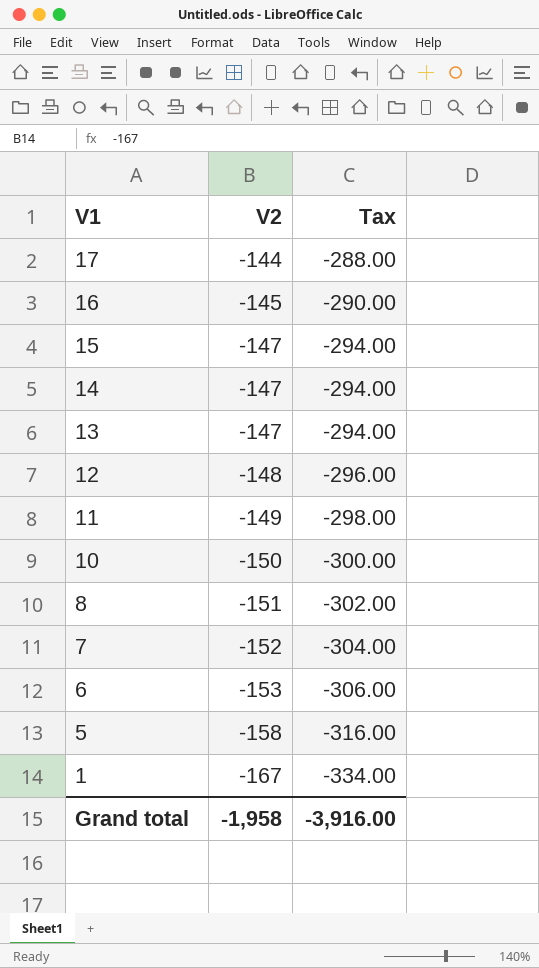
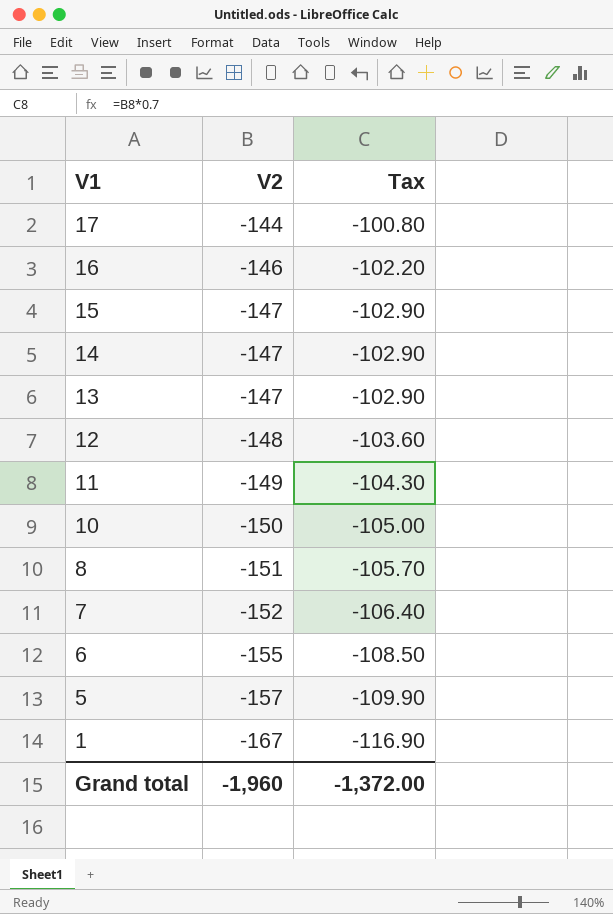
column Tax | formula: [V2] * 2 -> [V2] * 0.7
16 | V2: -145 -> -146
6 | V2: -153 -> -155
5 | V2: -158 -> -157
Grand total | V2: -1,958 -> -1,960
Grand total | Tax: -3,916.00 -> -1,372.00

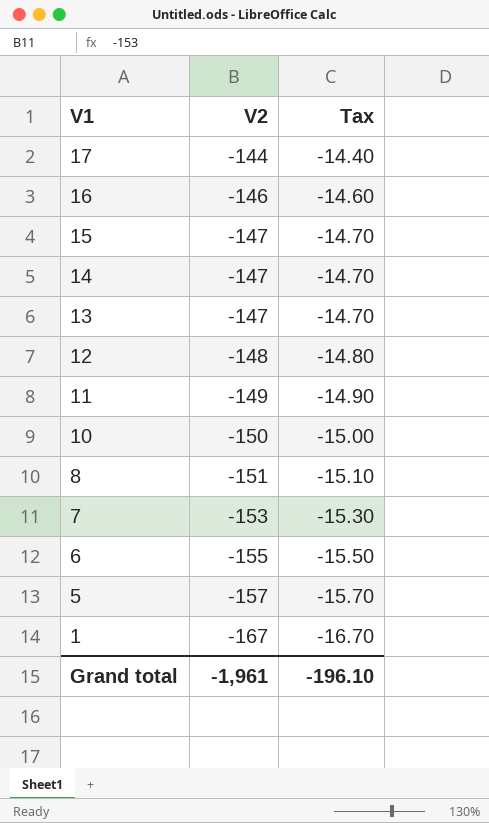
column Tax | formula: [V2] * 0.7 -> [V2] * 0.1
7 | V2: -152 -> -153
Grand total | V2: -1,960 -> -1,961
Grand total | Tax: -1,372.00 -> -196.10

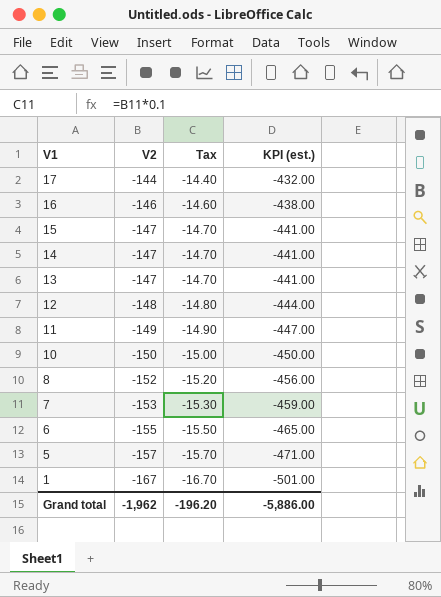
column KPI (est.) | formula: none -> [V2] * 3
8 | V2: -151 -> -152
8 | Tax: -15.10 -> -15.20
Grand total | V2: -1,961 -> -1,962
Grand total | Tax: -196.10 -> -196.20

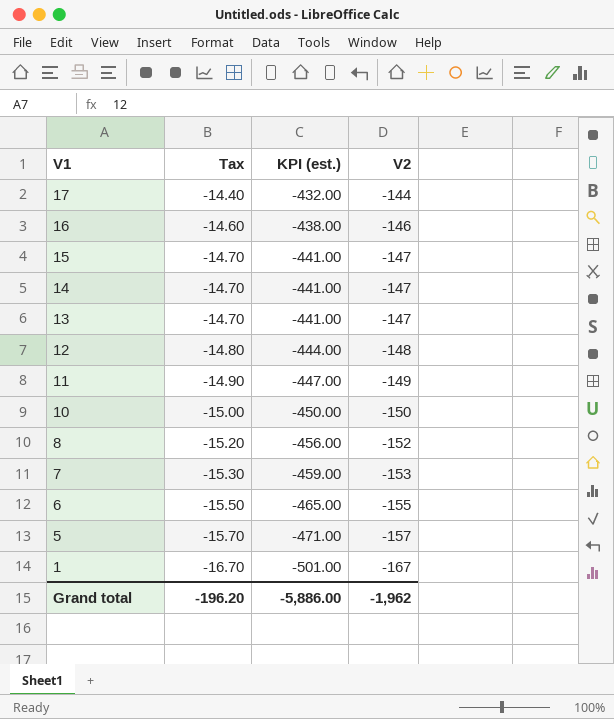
column V2 | position: 2 -> 4

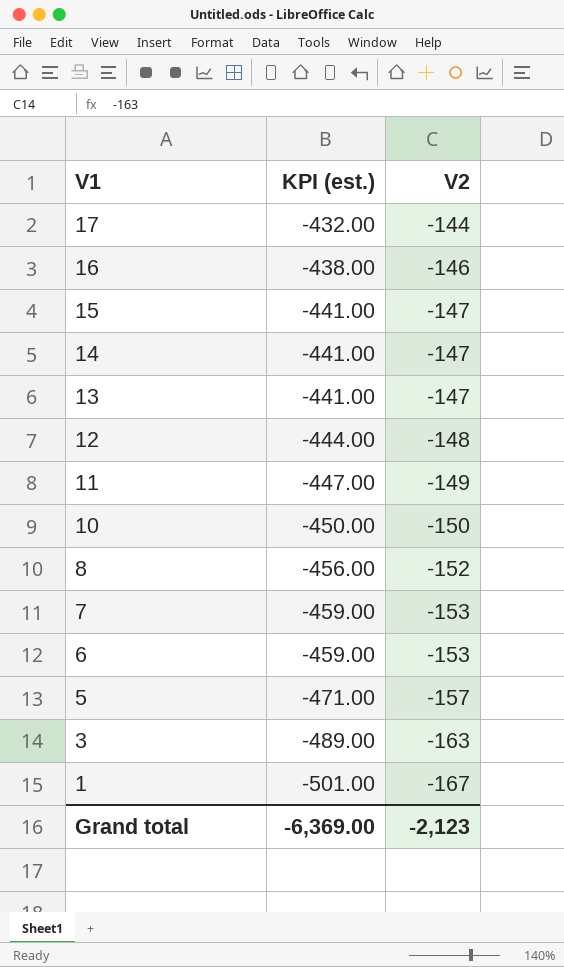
column Tax | formula: [V2] * 0.1 -> none
6 | KPI (est.): -465.00 -> -459.00
6 | V2: -155 -> -153
row 3: none -> -489.00 | -163
Grand total | KPI (est.): -5,886.00 -> -6,369.00
Grand total | V2: -1,962 -> -2,123

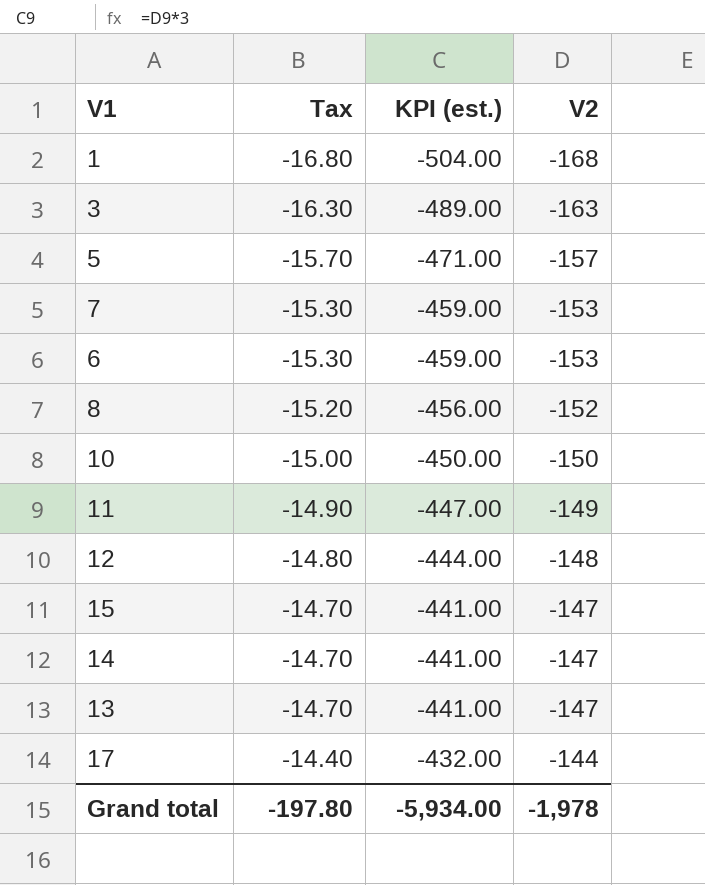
row order: V1 descending -> Tax ascending
column Tax | formula: none -> [V2] * 0.1
row 16: -438.00 | -146 -> none
1 | KPI (est.): -501.00 -> -504.00
1 | V2: -167 -> -168
Grand total | KPI (est.): -6,369.00 -> -5,934.00
Grand total | V2: -2,123 -> -1,978

